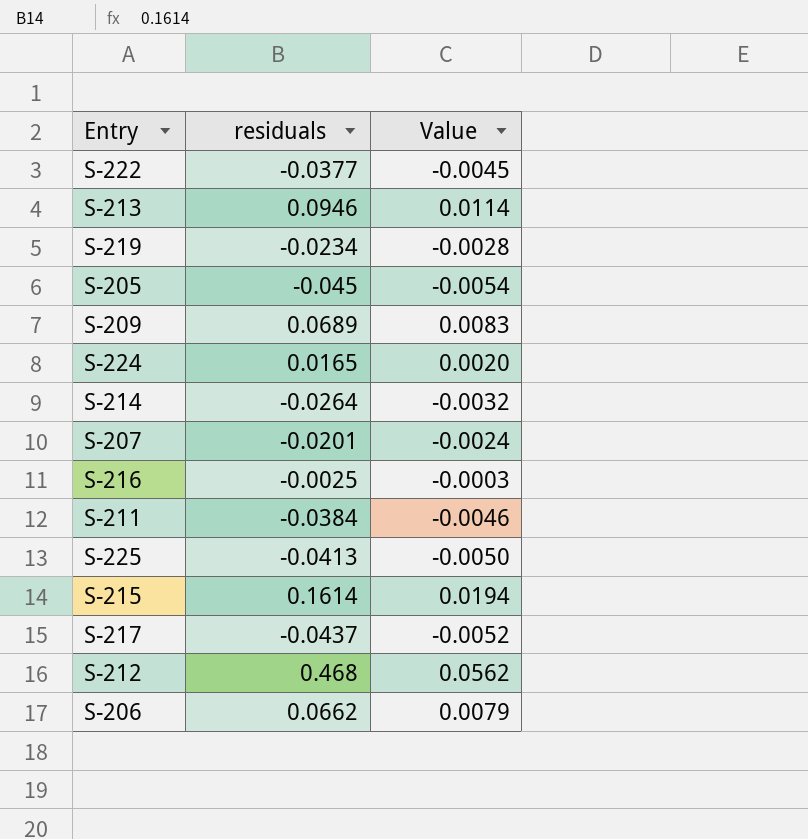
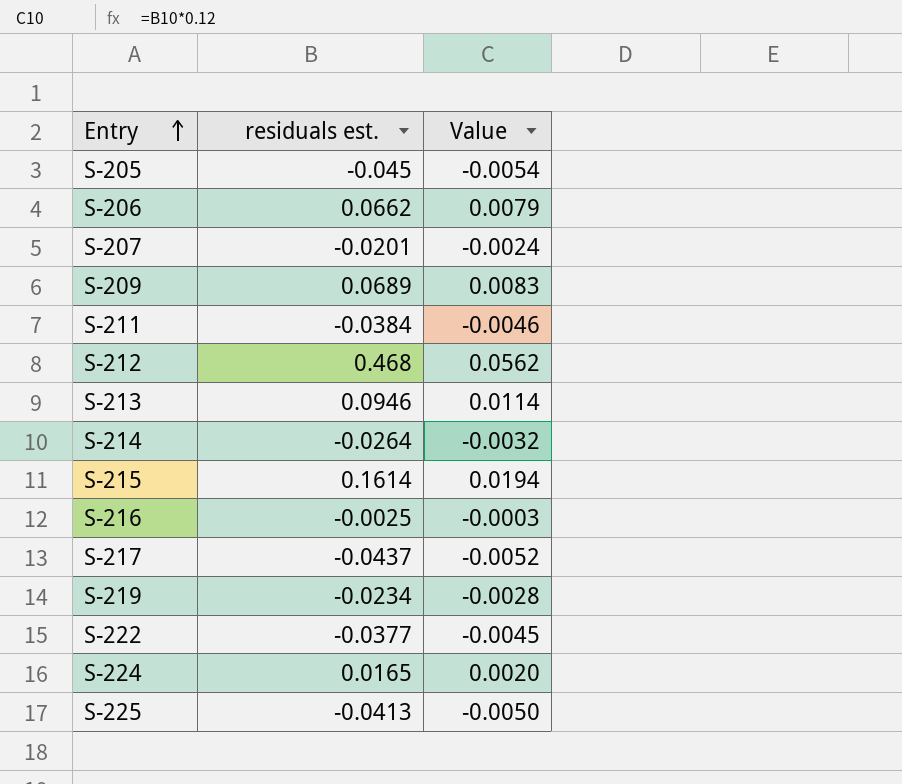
row order: none -> Entry ascending
column name: residuals -> residuals est.

